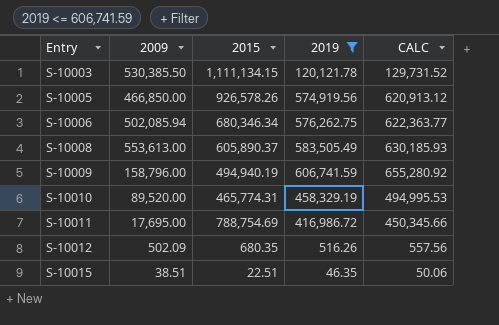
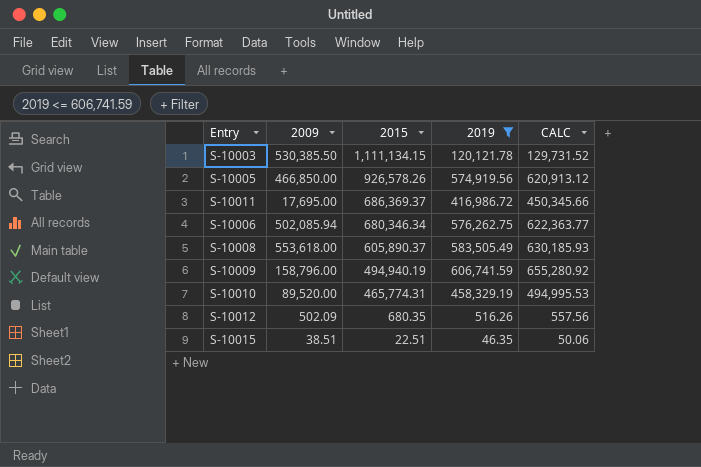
row order: Entry ascending -> 2015 descending
S-10011 | 2015: 788,754.69 -> 686,369.37
S-10008 | 2009: 553,613.00 -> 553,618.00

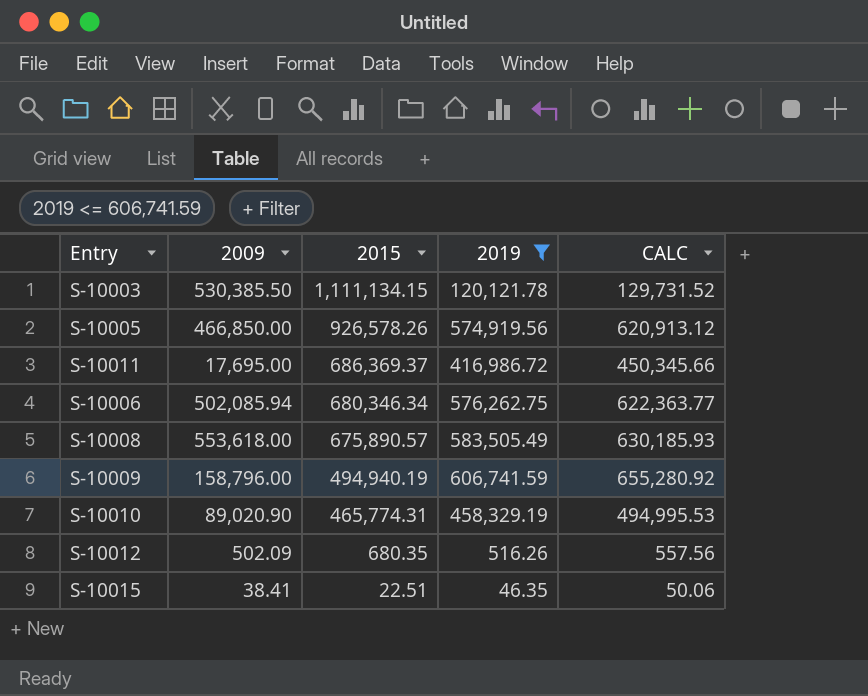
S-10008 | 2015: 605,890.37 -> 675,890.57
S-10010 | 2009: 89,520.00 -> 89,020.90
S-10015 | 2009: 38.51 -> 38.41

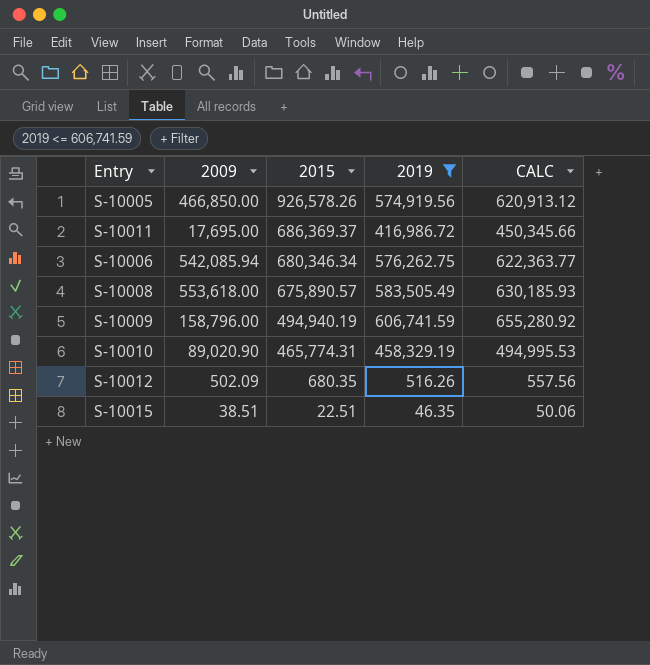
row S-10003: 530,385.50 | 1,111,134.15 | 120,121.78 | 129,731.52 -> none
S-10006 | 2009: 502,085.94 -> 542,085.94
S-10015 | 2009: 38.41 -> 38.51

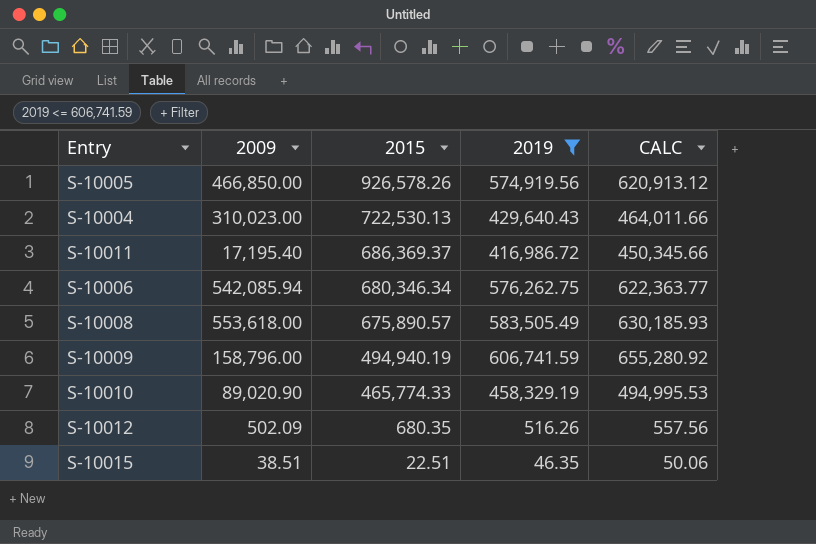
row S-10004: none -> 310,023.00 | 722,530.13 | 429,640.43 | 464,011.66
S-10011 | 2009: 17,695.00 -> 17,195.40
S-10010 | 2015: 465,774.31 -> 465,774.33

